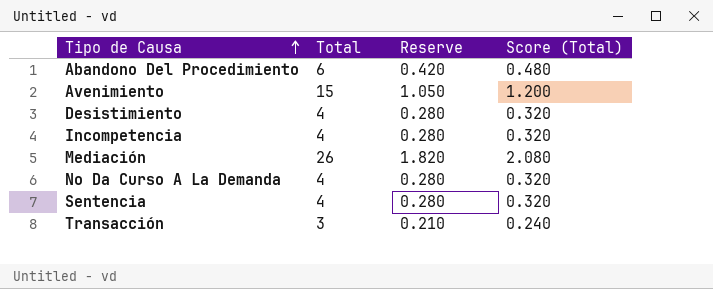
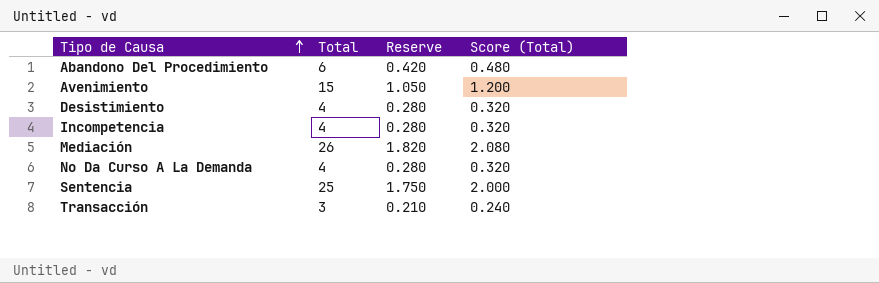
Sentencia | Total: 4 -> 25
Sentencia | Reserve: 0.280 -> 1.750
Sentencia | Score (Total): 0.320 -> 2.000

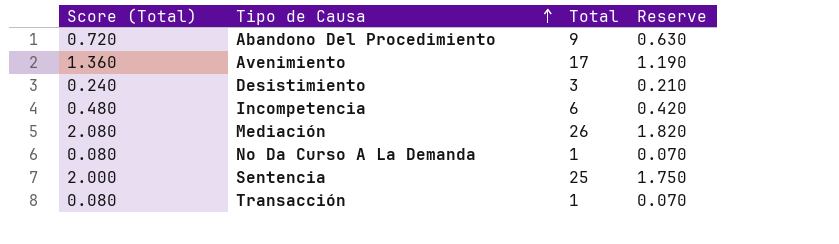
column Score (Total) | position: 4 -> 1
Abandono Del Procedimiento | Score (Total): 0.480 -> 0.720
Abandono Del Procedimiento | Total: 6 -> 9
Abandono Del Procedimiento | Reserve: 0.420 -> 0.630
Avenimiento | Score (Total): 1.200 -> 1.360
Avenimiento | Total: 15 -> 17
Avenimiento | Reserve: 1.050 -> 1.190
Desistimiento | Score (Total): 0.320 -> 0.240
Desistimiento | Total: 4 -> 3
Desistimiento | Reserve: 0.280 -> 0.210
Incompetencia | Score (Total): 0.320 -> 0.480
Incompetencia | Total: 4 -> 6
Incompetencia | Reserve: 0.280 -> 0.420
No Da Curso A La Demanda | Score (Total): 0.320 -> 0.080
No Da Curso A La Demanda | Total: 4 -> 1
No Da Curso A La Demanda | Reserve: 0.280 -> 0.070
Transacción | Score (Total): 0.240 -> 0.080
Transacción | Total: 3 -> 1
Transacción | Reserve: 0.210 -> 0.070

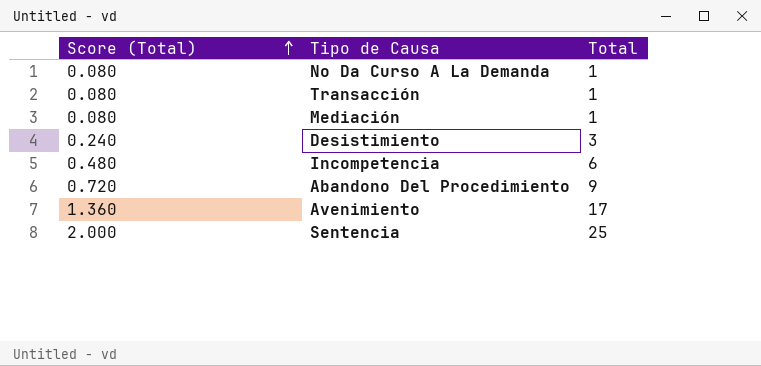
row order: Tipo de Causa ascending -> Score (Total) ascending
column Reserve | formula: [Total] * 0.07 -> none
Mediación | Score (Total): 2.080 -> 0.080
Mediación | Total: 26 -> 1

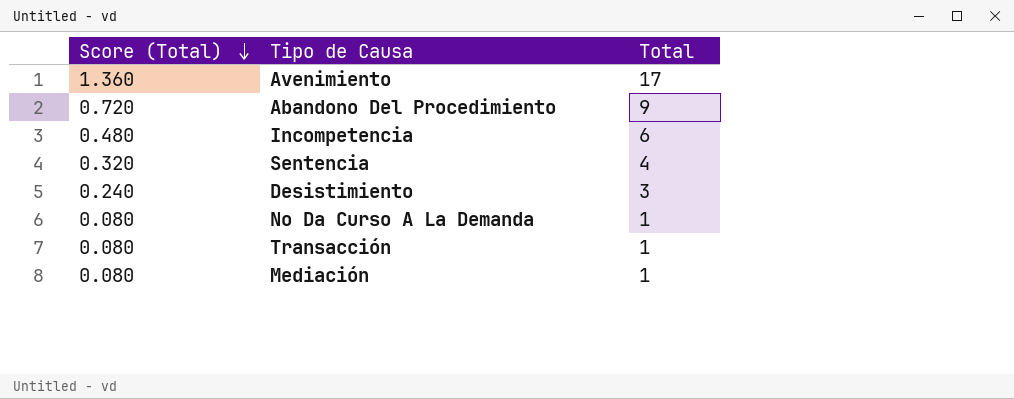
row order: Score (Total) ascending -> Score (Total) descending
Sentencia | Score (Total): 2.000 -> 0.320
Sentencia | Total: 25 -> 4

